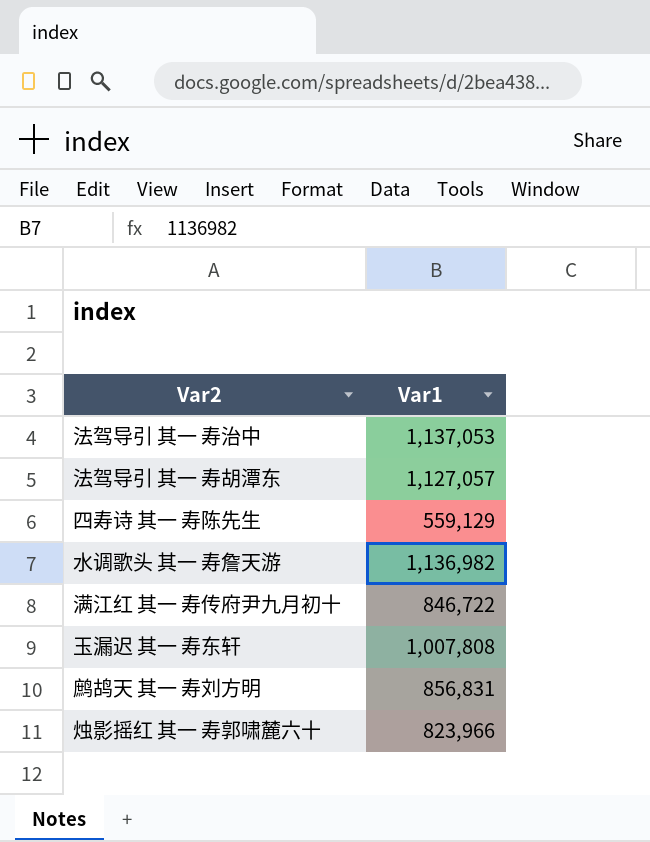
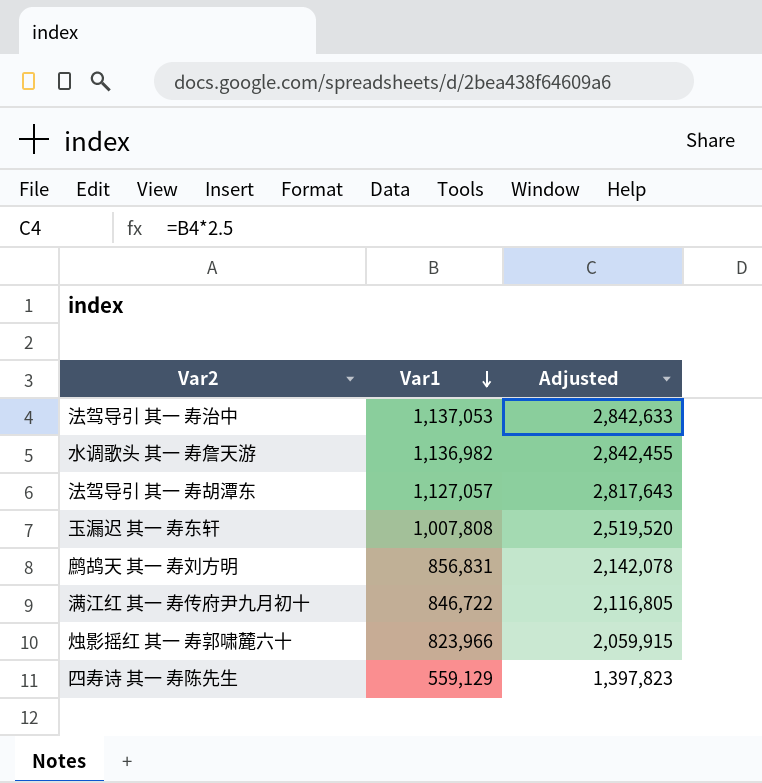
row order: none -> Var1 descending
column Adjusted | formula: none -> [Var1] * 2.5

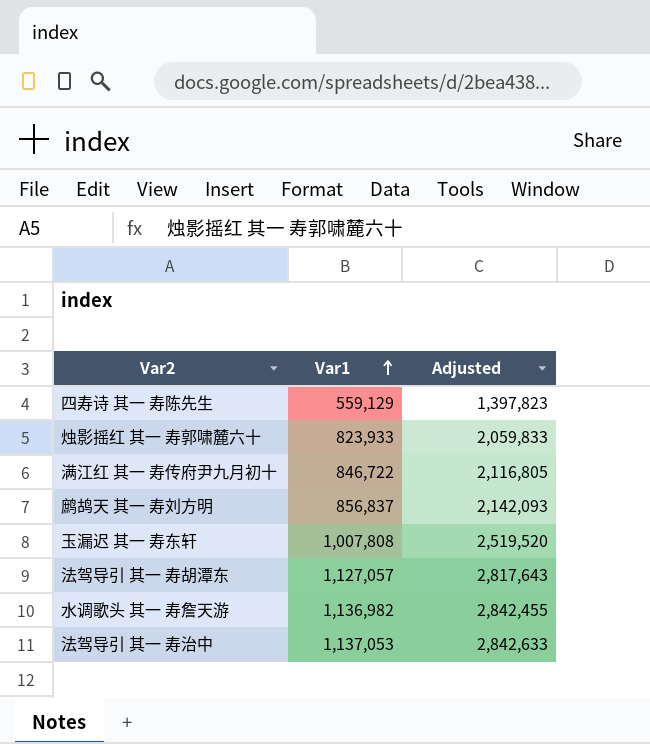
row order: Var1 descending -> Var1 ascending
烛影摇红 其一 寿郭啸麓六十 | Var1: 823,966 -> 823,933
烛影摇红 其一 寿郭啸麓六十 | Adjusted: 2,059,915 -> 2,059,833
鹧鸪天 其一 寿刘方明 | Var1: 856,831 -> 856,837
鹧鸪天 其一 寿刘方明 | Adjusted: 2,142,078 -> 2,142,093

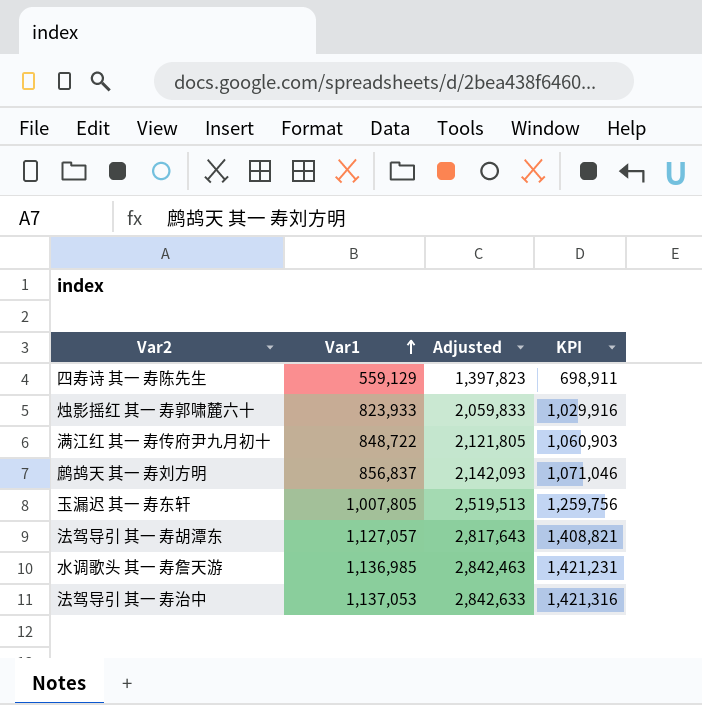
column KPI | formula: none -> [Var1] * 1.25
满江红 其一 寿传府尹九月初十 | Var1: 846,722 -> 848,722
满江红 其一 寿传府尹九月初十 | Adjusted: 2,116,805 -> 2,121,805
玉漏迟 其一 寿东轩 | Var1: 1,007,808 -> 1,007,805
玉漏迟 其一 寿东轩 | Adjusted: 2,519,520 -> 2,519,513
水调歌头 其一 寿詹天游 | Var1: 1,136,982 -> 1,136,985
水调歌头 其一 寿詹天游 | Adjusted: 2,842,455 -> 2,842,463

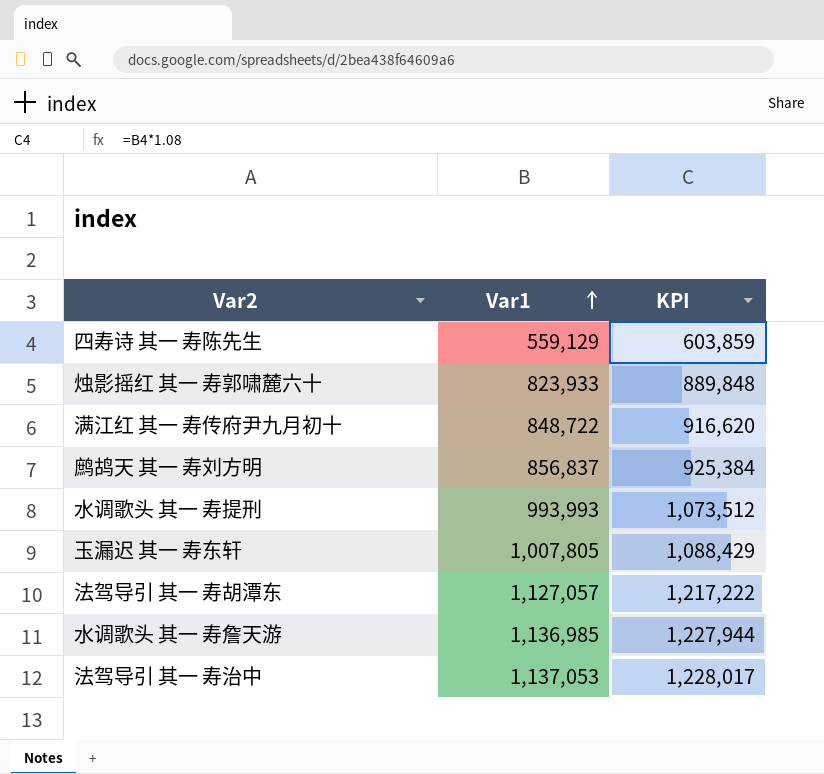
column Adjusted | formula: [Var1] * 2.5 -> none
column KPI | formula: [Var1] * 1.25 -> [Var1] * 1.08
row 水调歌头 其一 寿提刑: none -> 993,993 | 1,073,512

